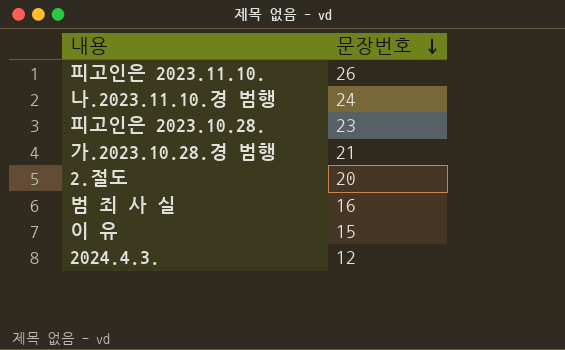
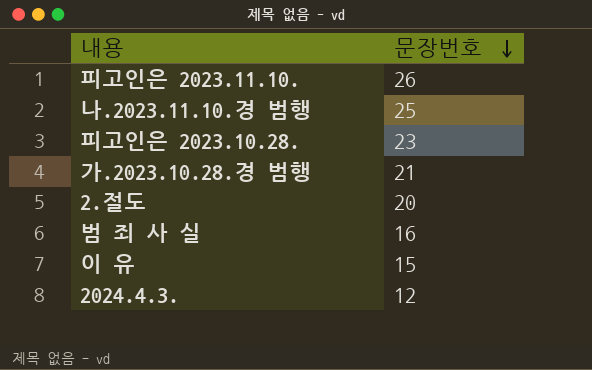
나.2023.11.10.경 범행 | 문장번호: 24 -> 25

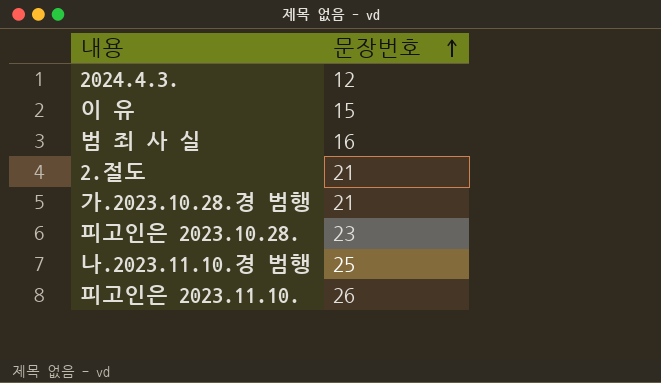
row order: 문장번호 descending -> 문장번호 ascending
2.절도 | 문장번호: 20 -> 21

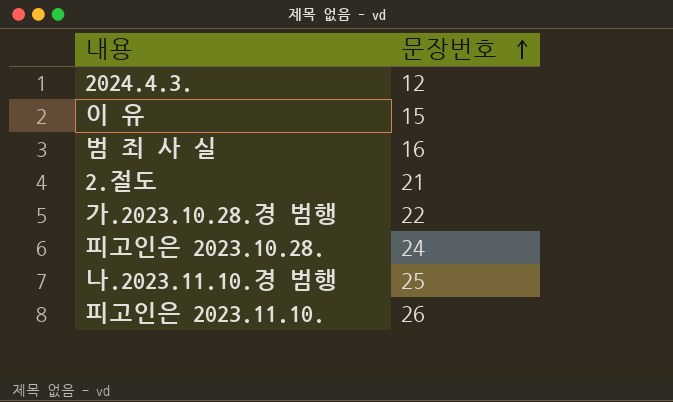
가.2023.10.28.경 범행 | 문장번호: 21 -> 22
피고인은 2023.10.28. | 문장번호: 23 -> 24

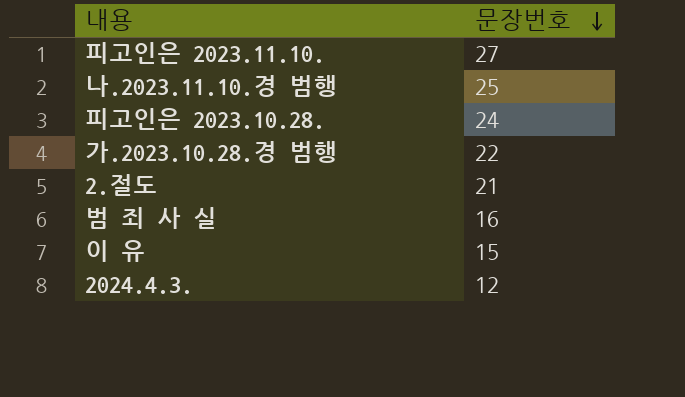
row order: 문장번호 ascending -> 문장번호 descending
피고인은 2023.11.10. | 문장번호: 26 -> 27

